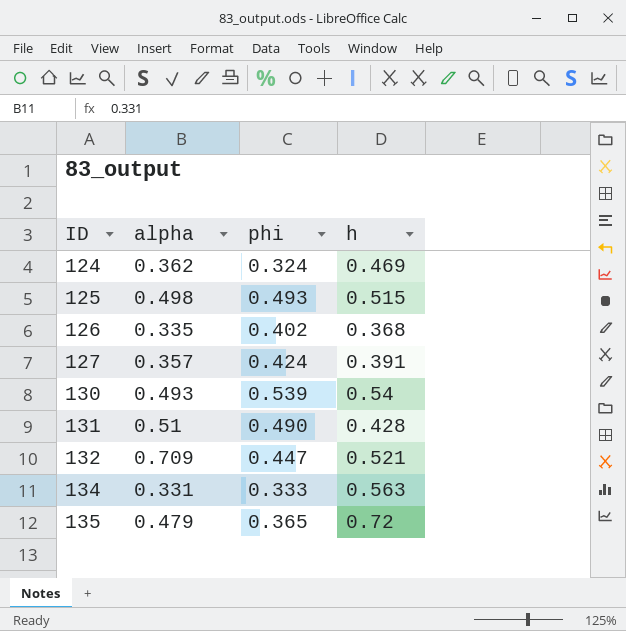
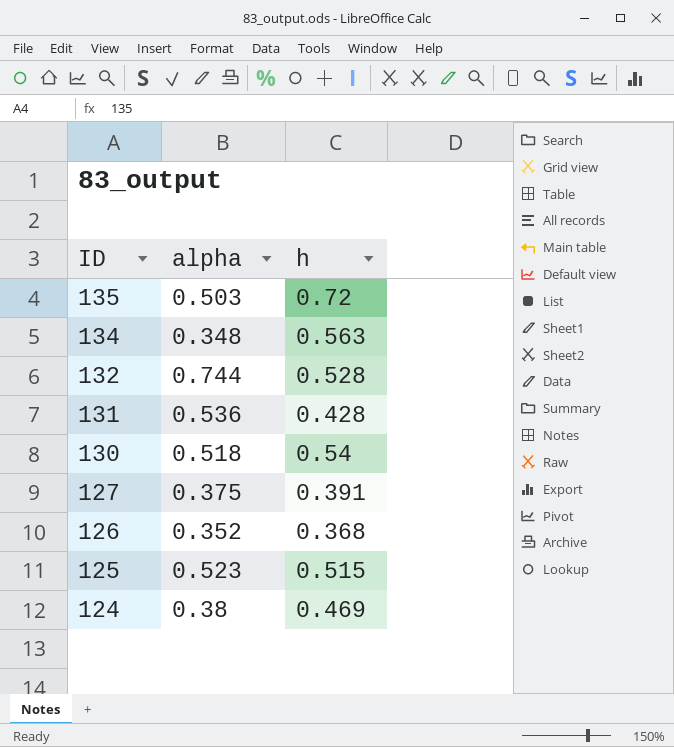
row order: ID ascending -> ID descending
column phi | position: 3 -> none
135 | alpha: 0.479 -> 0.503
134 | alpha: 0.331 -> 0.348
132 | alpha: 0.709 -> 0.744
132 | h: 0.521 -> 0.528
131 | alpha: 0.51 -> 0.536
130 | alpha: 0.493 -> 0.518
127 | alpha: 0.357 -> 0.375
126 | alpha: 0.335 -> 0.352
125 | alpha: 0.498 -> 0.523
124 | alpha: 0.362 -> 0.38

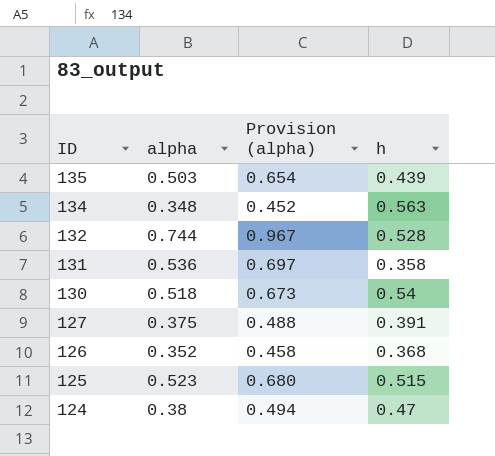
column Provision (alpha) | formula: none -> [alpha] * 1.3
135 | h: 0.72 -> 0.439
131 | h: 0.428 -> 0.358
124 | h: 0.469 -> 0.47

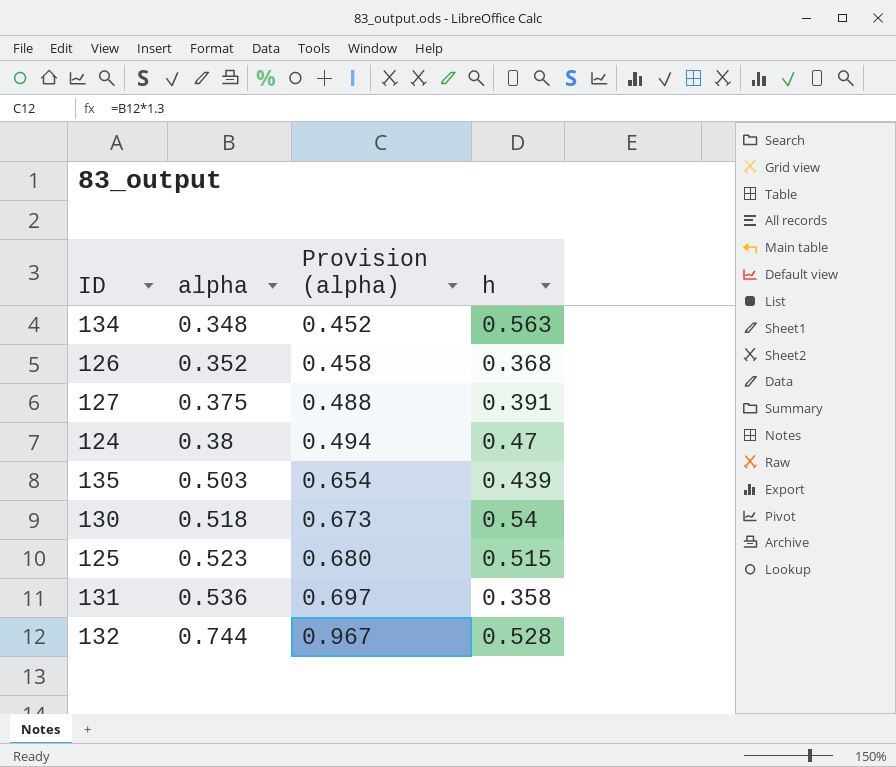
row order: ID descending -> alpha ascending

